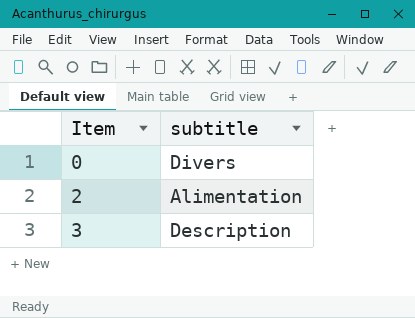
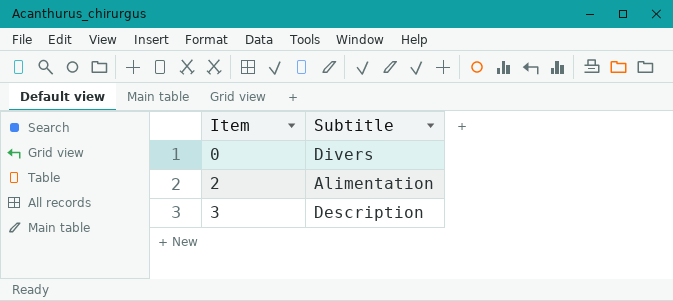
column name: subtitle -> Subtitle

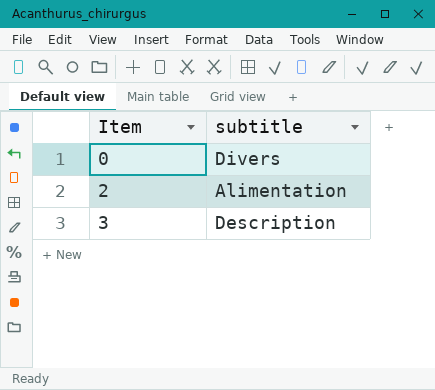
column name: Subtitle -> subtitle

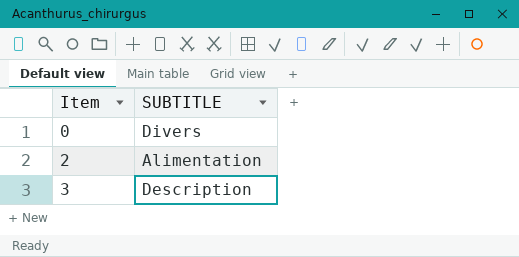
column name: subtitle -> SUBTITLE

